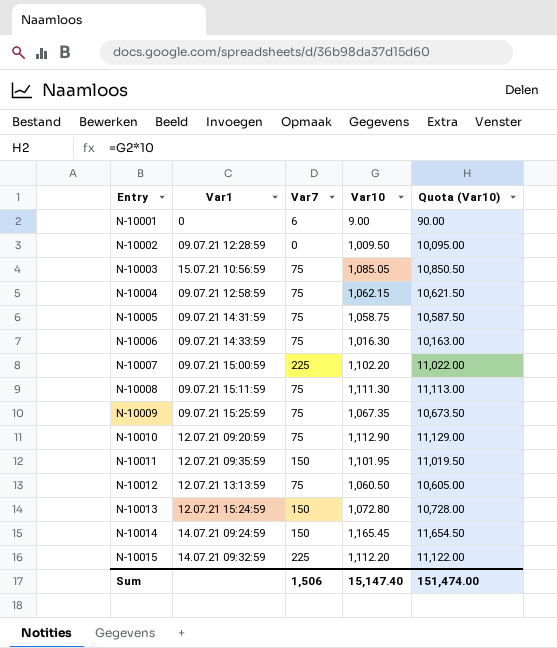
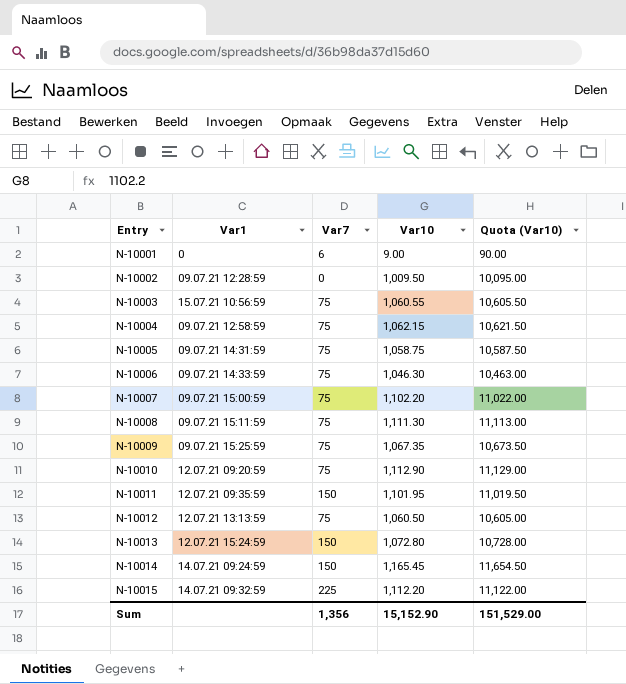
N-10003 | Var10: 1,085.05 -> 1,060.55
N-10003 | Quota (Var10): 10,850.50 -> 10,605.50
N-10006 | Var10: 1,016.30 -> 1,046.30
N-10006 | Quota (Var10): 10,163.00 -> 10,463.00
N-10007 | Var7: 225 -> 75
Sum | Var7: 1,506 -> 1,356
Sum | Var10: 15,147.40 -> 15,152.90
Sum | Quota (Var10): 151,474.00 -> 151,529.00

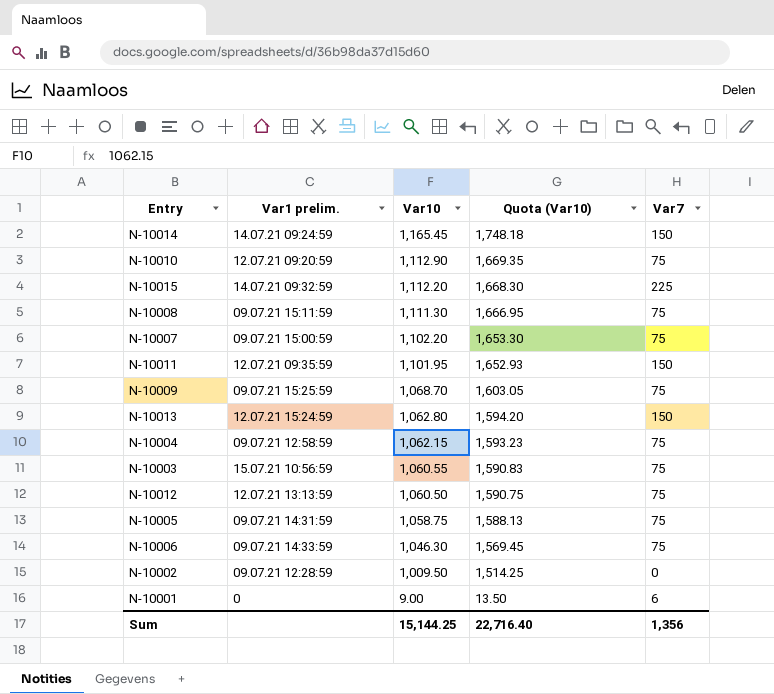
row order: Entry ascending -> Var10 descending
column name: Var1 -> Var1 prelim.
column Quota (Var10) | formula: [Var10] * 10 -> [Var10] * 1.5
column Var7 | position: 3 -> 5
N-10009 | Var10: 1,067.35 -> 1,068.70
N-10013 | Var10: 1,072.80 -> 1,062.80
Sum | Var10: 15,152.90 -> 15,144.25
Sum | Quota (Var10): 151,529.00 -> 22,716.40

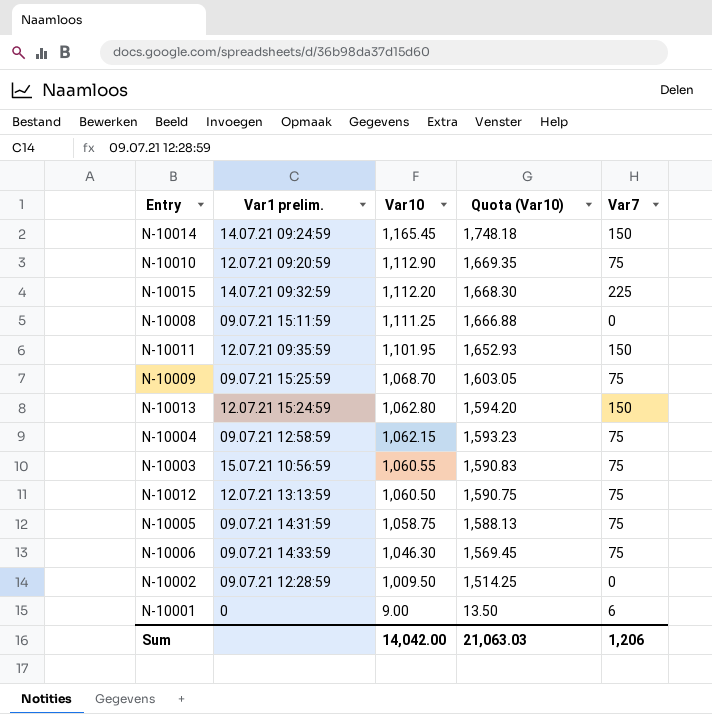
row N-10007: 09.07.21 15:00:59 | 1,102.20 | 1,653.30 | 75 -> none
N-10008 | Var10: 1,111.30 -> 1,111.25
N-10008 | Quota (Var10): 1,666.95 -> 1,666.88
N-10008 | Var7: 75 -> 0
Sum | Var10: 15,144.25 -> 14,042.00
Sum | Quota (Var10): 22,716.40 -> 21,063.03
Sum | Var7: 1,356 -> 1,206

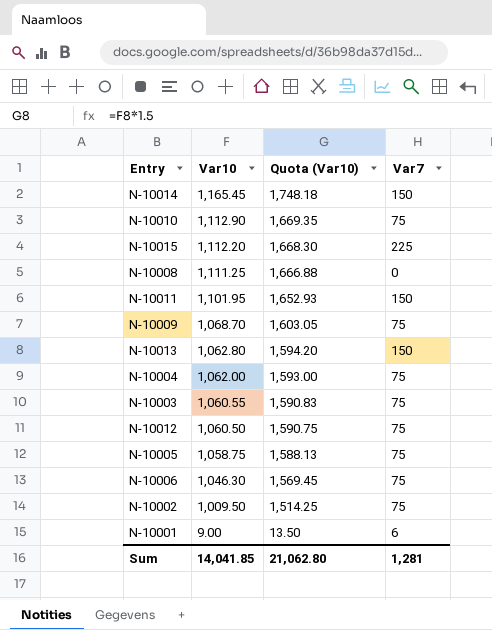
column Var1 prelim. | position: 2 -> none
N-10004 | Var10: 1,062.15 -> 1,062.00
N-10004 | Quota (Var10): 1,593.23 -> 1,593.00
N-10002 | Var7: 0 -> 75
Sum | Var10: 14,042.00 -> 14,041.85
Sum | Quota (Var10): 21,063.03 -> 21,062.80
Sum | Var7: 1,206 -> 1,281

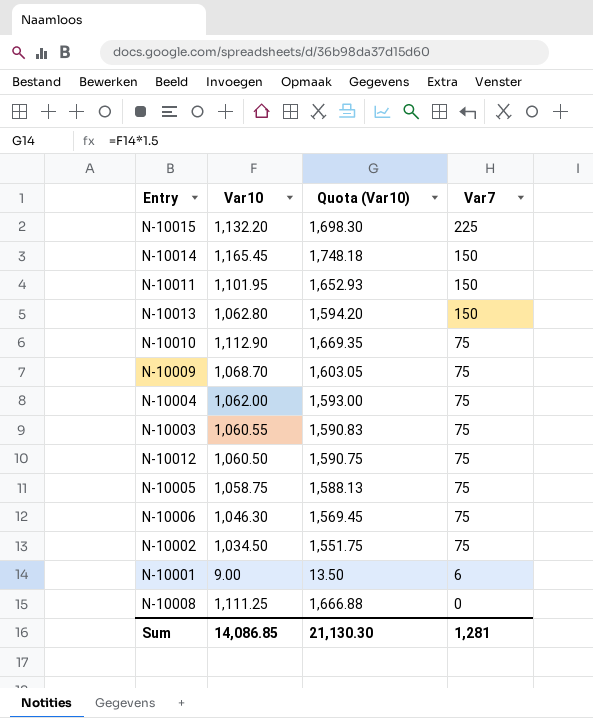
row order: Var10 descending -> Var7 descending
N-10015 | Var10: 1,112.20 -> 1,132.20
N-10015 | Quota (Var10): 1,668.30 -> 1,698.30
N-10002 | Var10: 1,009.50 -> 1,034.50
N-10002 | Quota (Var10): 1,514.25 -> 1,551.75
Sum | Var10: 14,041.85 -> 14,086.85
Sum | Quota (Var10): 21,062.80 -> 21,130.30

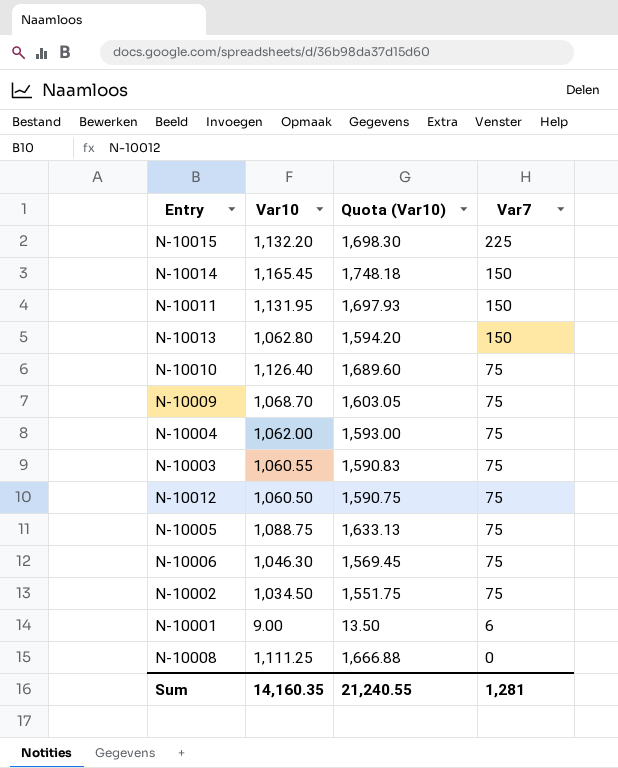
N-10011 | Var10: 1,101.95 -> 1,131.95
N-10011 | Quota (Var10): 1,652.93 -> 1,697.93
N-10010 | Var10: 1,112.90 -> 1,126.40
N-10010 | Quota (Var10): 1,669.35 -> 1,689.60
N-10005 | Var10: 1,058.75 -> 1,088.75
N-10005 | Quota (Var10): 1,588.13 -> 1,633.13
Sum | Var10: 14,086.85 -> 14,160.35
Sum | Quota (Var10): 21,130.30 -> 21,240.55

